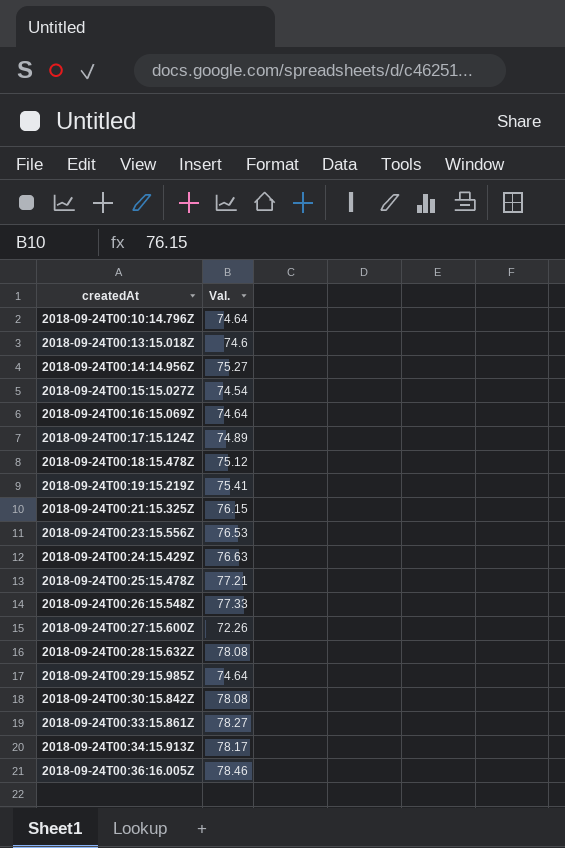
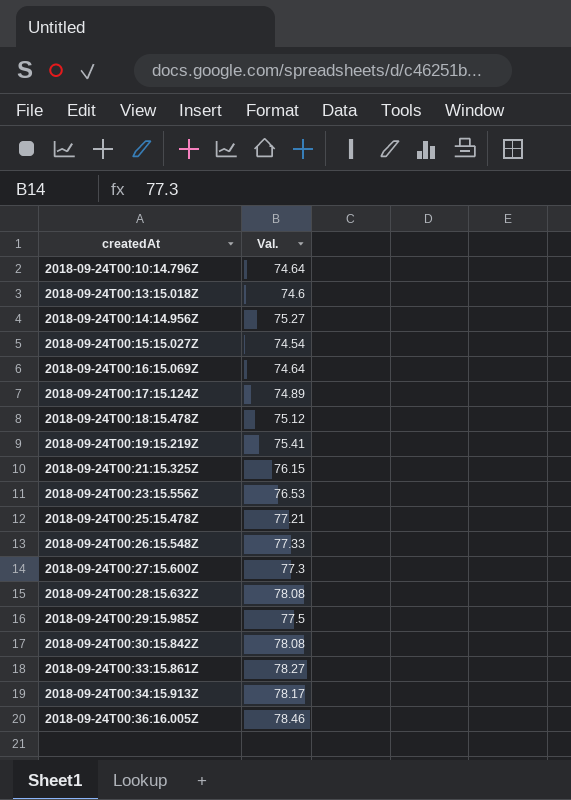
row 2018-09-24T00:24:15.429Z: 76.63 -> none
2018-09-24T00:27:15.600Z | Val.: 72.26 -> 77.3
2018-09-24T00:29:15.985Z | Val.: 74.64 -> 77.5

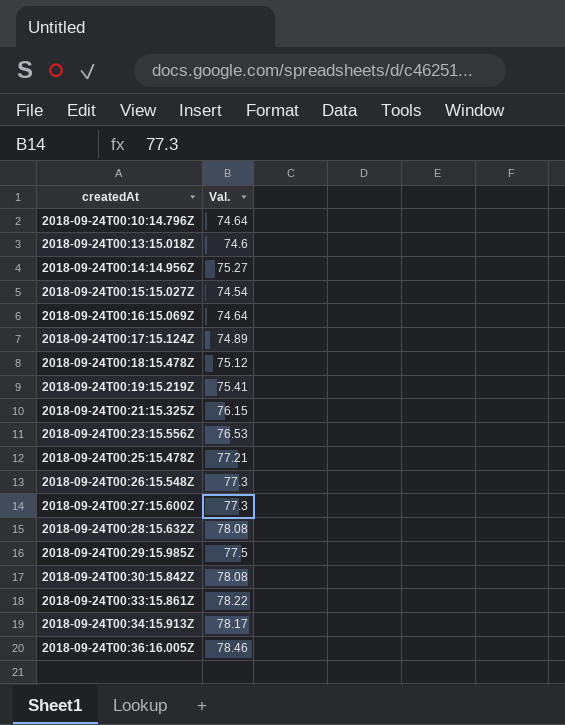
2018-09-24T00:26:15.548Z | Val.: 77.33 -> 77.3
2018-09-24T00:33:15.861Z | Val.: 78.27 -> 78.22

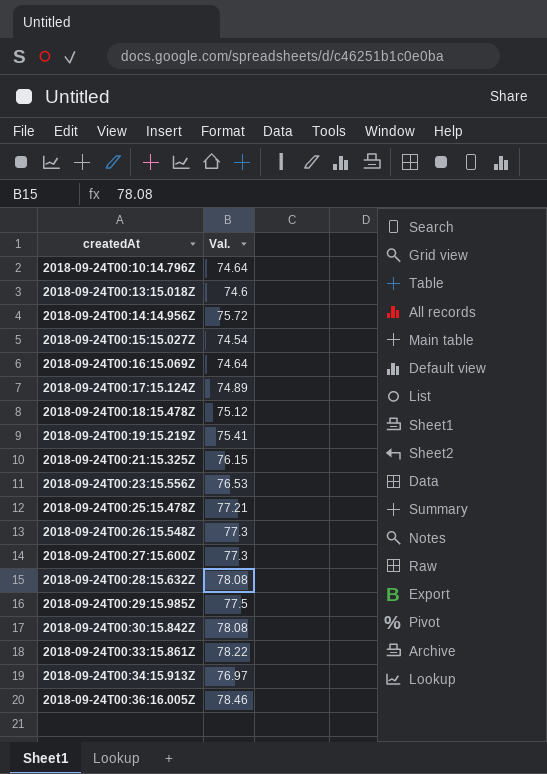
2018-09-24T00:14:14.956Z | Val.: 75.27 -> 75.72
2018-09-24T00:34:15.913Z | Val.: 78.17 -> 76.97

